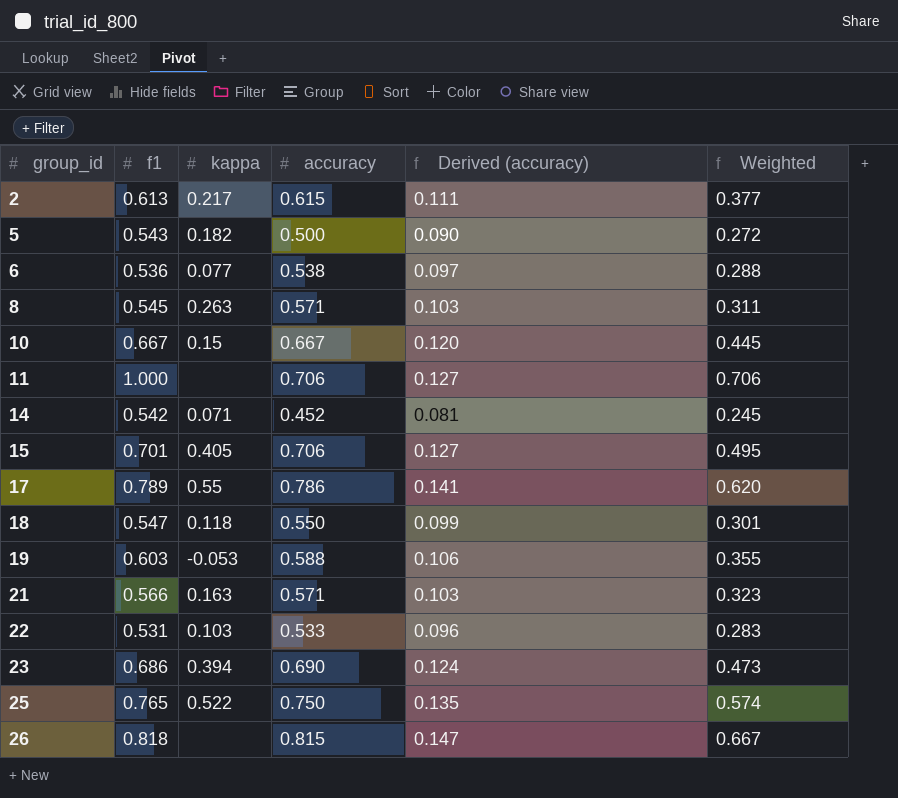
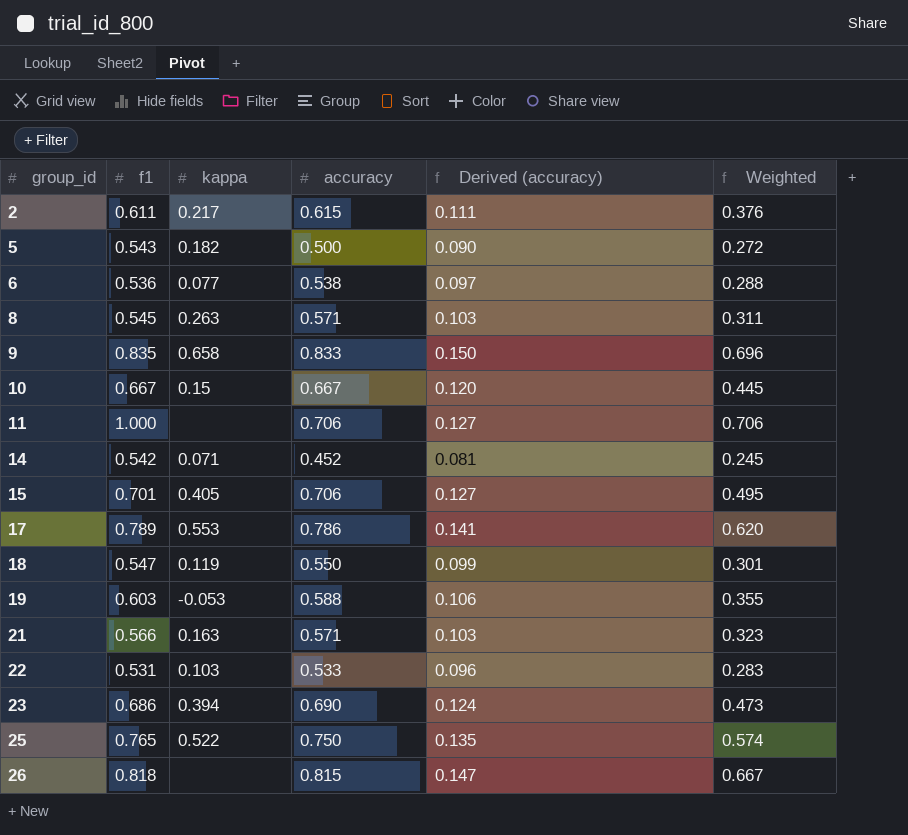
2 | f1: 0.613 -> 0.611
2 | Weighted: 0.377 -> 0.376
row 9: none -> 0.835 | 0.658 | 0.833 | 0.150 | 0.696
17 | kappa: 0.55 -> 0.553
18 | kappa: 0.118 -> 0.119

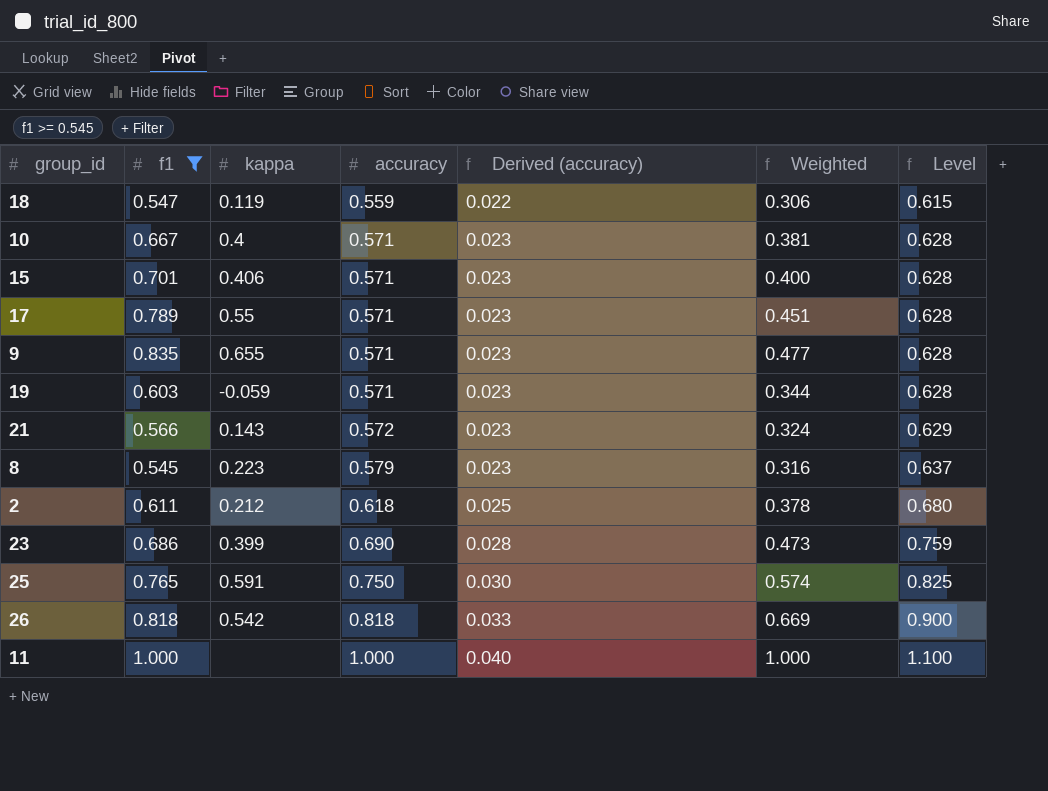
filter: none -> f1 >= 0.545
row order: group_id ascending -> accuracy ascending
column Derived (accuracy) | formula: [accuracy] * 0.18 -> [accuracy] * 0.04
column Level | formula: none -> [accuracy] * 1.1
18 | accuracy: 0.550 -> 0.559
18 | Weighted: 0.301 -> 0.306
10 | kappa: 0.15 -> 0.4
10 | accuracy: 0.667 -> 0.571
10 | Weighted: 0.445 -> 0.381
15 | kappa: 0.405 -> 0.406
15 | accuracy: 0.706 -> 0.571
15 | Weighted: 0.495 -> 0.400
17 | kappa: 0.553 -> 0.55
17 | accuracy: 0.786 -> 0.571
17 | Weighted: 0.620 -> 0.451
9 | kappa: 0.658 -> 0.655
9 | accuracy: 0.833 -> 0.571
9 | Weighted: 0.696 -> 0.477
19 | kappa: -0.053 -> -0.059
19 | accuracy: 0.588 -> 0.571
19 | Weighted: 0.355 -> 0.344
21 | kappa: 0.163 -> 0.143
21 | accuracy: 0.571 -> 0.572
21 | Weighted: 0.323 -> 0.324
8 | kappa: 0.263 -> 0.223
8 | accuracy: 0.571 -> 0.579
8 | Weighted: 0.311 -> 0.316
2 | kappa: 0.217 -> 0.212
2 | accuracy: 0.615 -> 0.618
2 | Weighted: 0.376 -> 0.378
23 | kappa: 0.394 -> 0.399
25 | kappa: 0.522 -> 0.591
26 | kappa: none -> 0.542
26 | accuracy: 0.815 -> 0.818
26 | Weighted: 0.667 -> 0.669
11 | accuracy: 0.706 -> 1.000
11 | Weighted: 0.706 -> 1.000

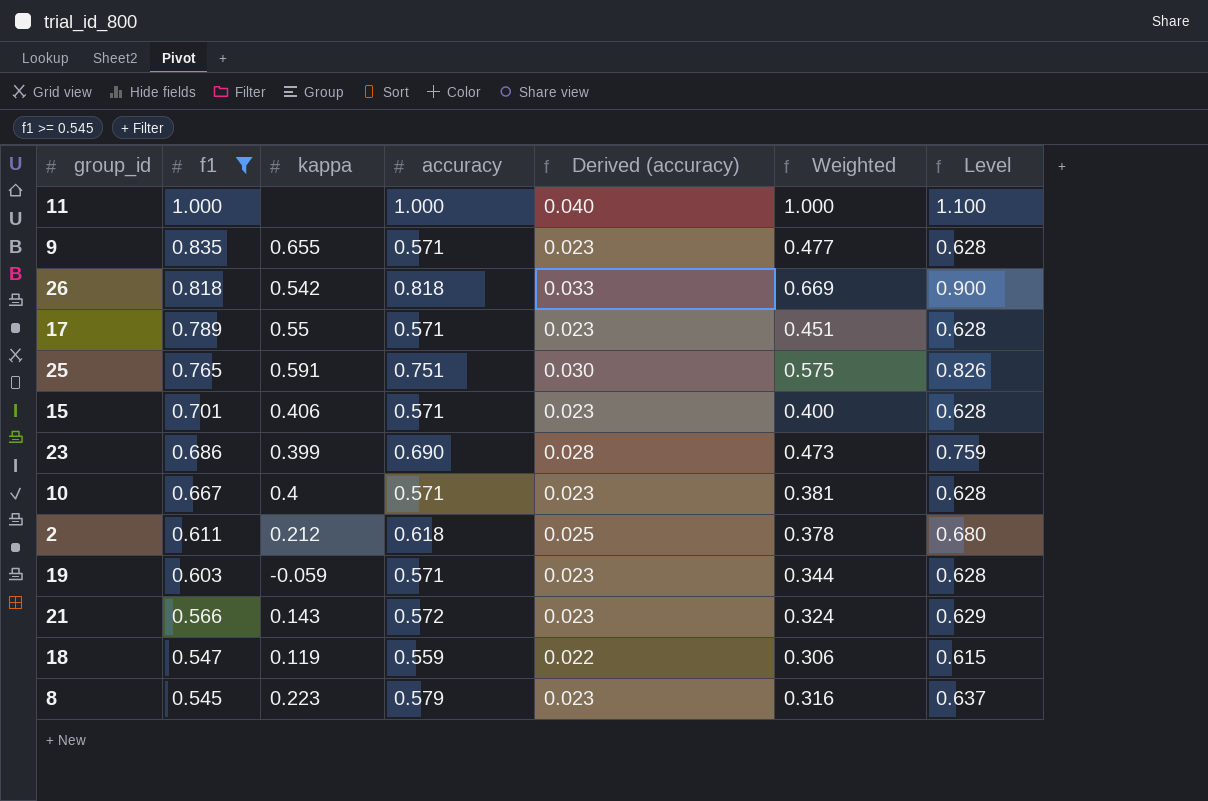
row order: accuracy ascending -> f1 descending
25 | accuracy: 0.750 -> 0.751
25 | Weighted: 0.574 -> 0.575
25 | Level: 0.825 -> 0.826

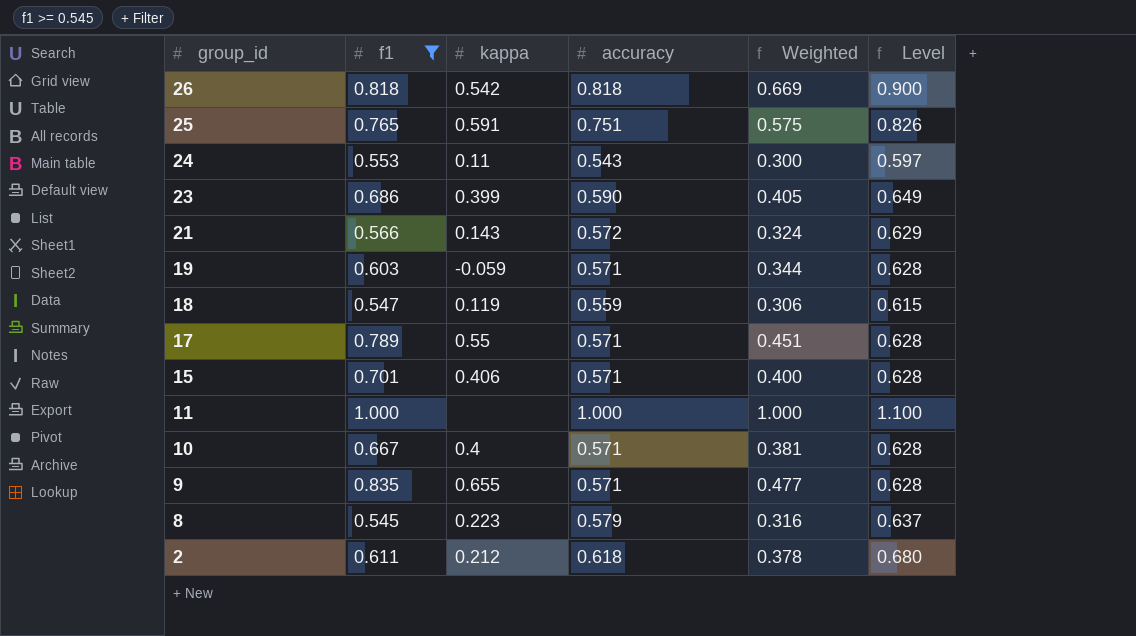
row order: f1 descending -> group_id descending
column Derived (accuracy) | formula: [accuracy] * 0.04 -> none
row 24: none -> 0.553 | 0.11 | 0.543 | 0.300 | 0.597
23 | accuracy: 0.690 -> 0.590
23 | Weighted: 0.473 -> 0.405
23 | Level: 0.759 -> 0.649

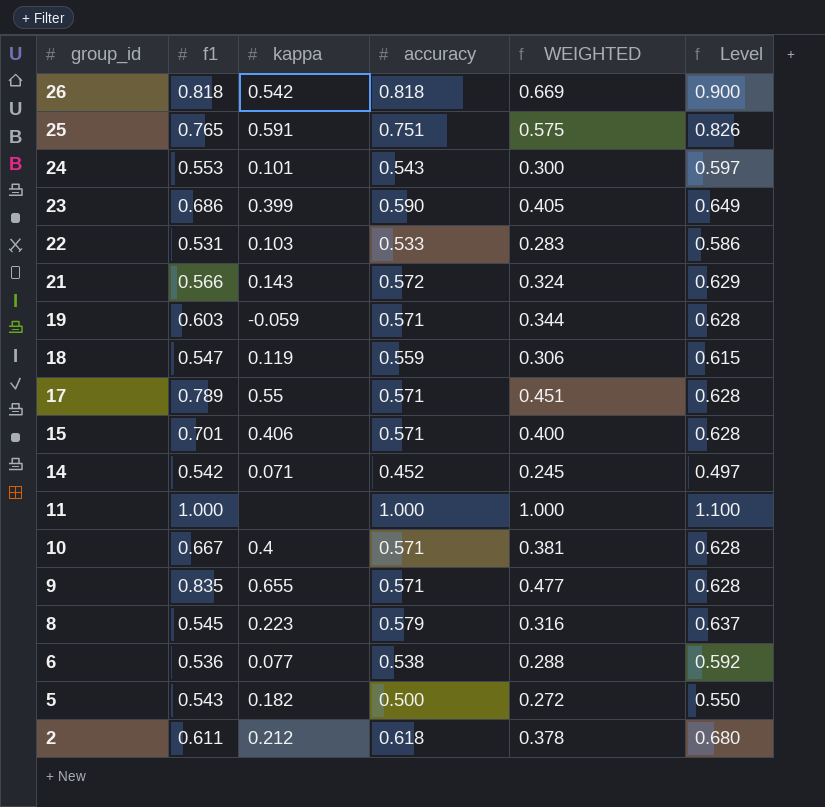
filter: f1 >= 0.545 -> none
column name: Weighted -> WEIGHTED
24 | kappa: 0.11 -> 0.101

